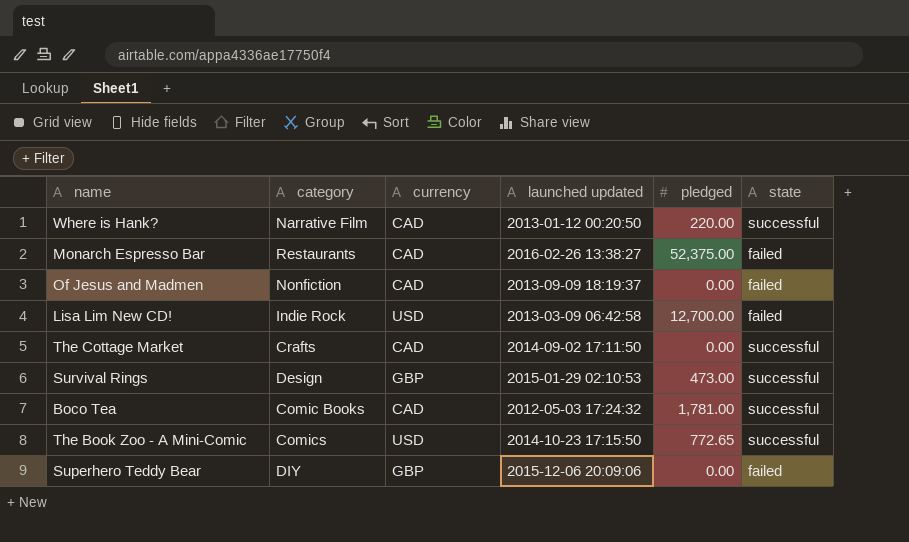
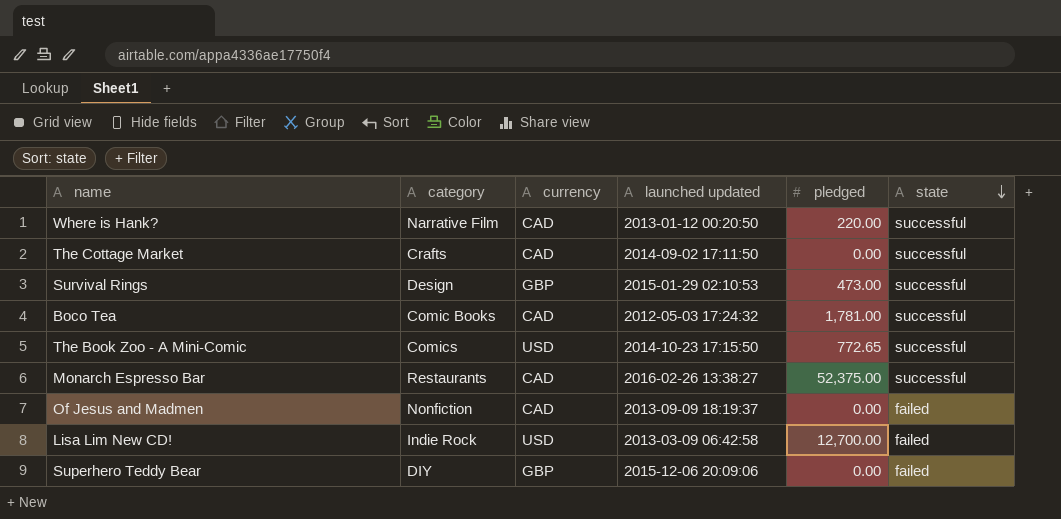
row order: none -> state descending
Monarch Espresso Bar | state: failed -> successful

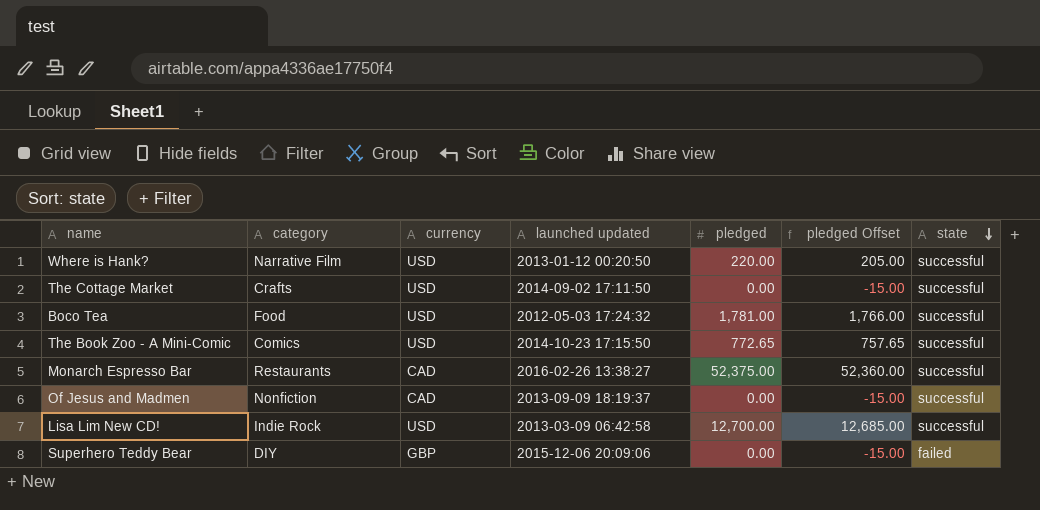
column pledged Offset | formula: none -> [pledged] - 15
row Survival Rings: Design | GBP | 2015-01-29 02:10:53 | 473.00 | successful -> none
Where is Hank? | currency: CAD -> USD
The Cottage Market | currency: CAD -> USD
Boco Tea | category: Comic Books -> Food
Boco Tea | currency: CAD -> USD
Of Jesus and Madmen | state: failed -> successful
Lisa Lim New CD! | state: failed -> successful

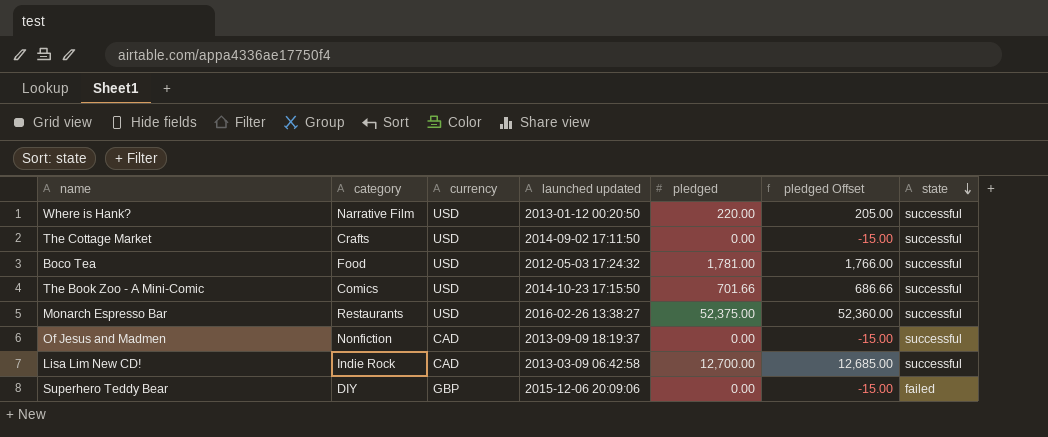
The Book Zoo - A Mini-Comic | pledged: 772.65 -> 701.66
The Book Zoo - A Mini-Comic | pledged Offset: 757.65 -> 686.66
Monarch Espresso Bar | currency: CAD -> USD
Lisa Lim New CD! | currency: USD -> CAD

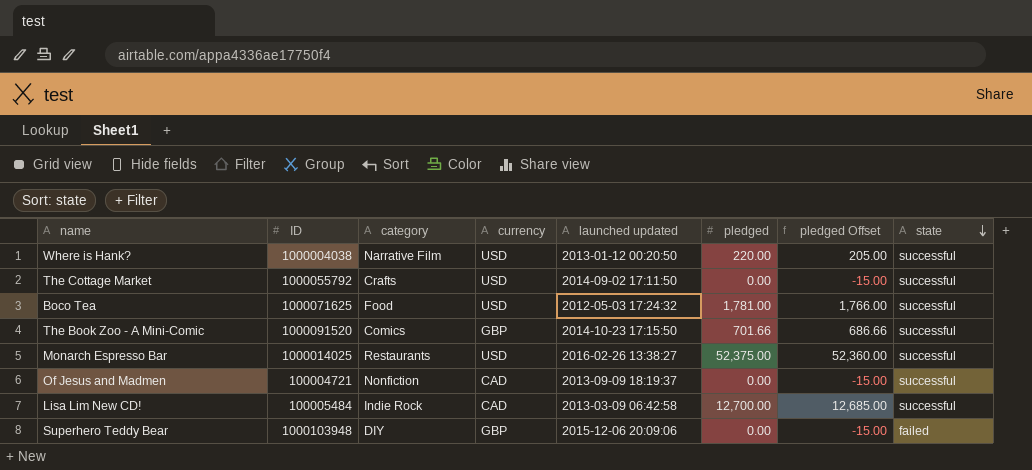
column ID | position: none -> 2
The Book Zoo - A Mini-Comic | currency: USD -> GBP

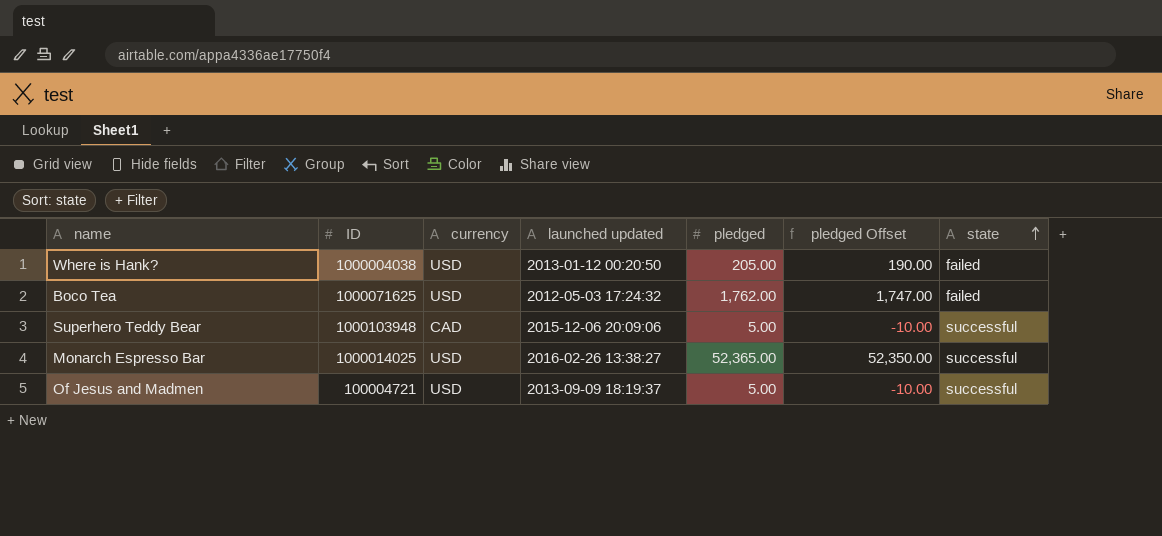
row order: state descending -> state ascending
column category | position: 3 -> none
row The Cottage Market: 1000055792 | Crafts | USD | 2014-09-02 17:11:50 | 0.00 | -15.00 | successful -> none
row The Book Zoo - A Mini-Comic: 1000091520 | Comics | GBP | 2014-10-23 17:15:50 | 701.66 | 686.66 | successful -> none
row Lisa Lim New CD!: 100005484 | Indie Rock | CAD | 2013-03-09 06:42:58 | 12,700.00 | 12,685.00 | successful -> none
Where is Hank? | pledged: 220.00 -> 205.00
Where is Hank? | pledged Offset: 205.00 -> 190.00
Where is Hank? | state: successful -> failed
Boco Tea | pledged: 1,781.00 -> 1,762.00
Boco Tea | pledged Offset: 1,766.00 -> 1,747.00
Boco Tea | state: successful -> failed
Superhero Teddy Bear | currency: GBP -> CAD
Superhero Teddy Bear | pledged: 0.00 -> 5.00
Superhero Teddy Bear | pledged Offset: -15.00 -> -10.00
Superhero Teddy Bear | state: failed -> successful
Monarch Espresso Bar | pledged: 52,375.00 -> 52,365.00
Monarch Espresso Bar | pledged Offset: 52,360.00 -> 52,350.00
Of Jesus and Madmen | currency: CAD -> USD
Of Jesus and Madmen | pledged: 0.00 -> 5.00
Of Jesus and Madmen | pledged Offset: -15.00 -> -10.00

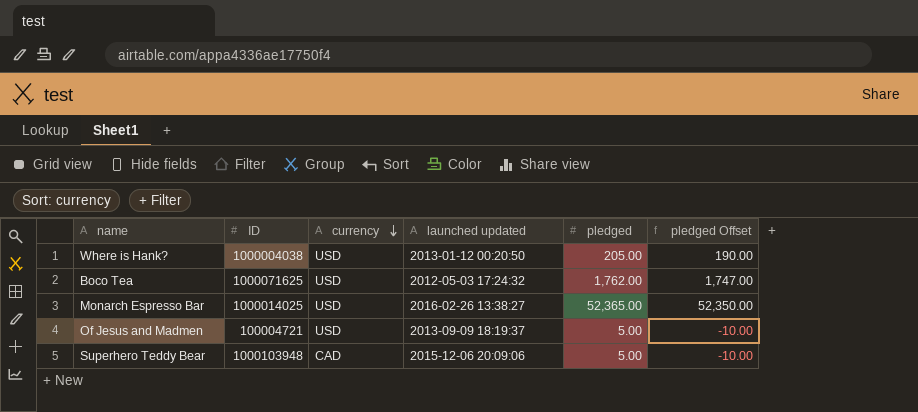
row order: state ascending -> currency descending
column state | position: 7 -> none

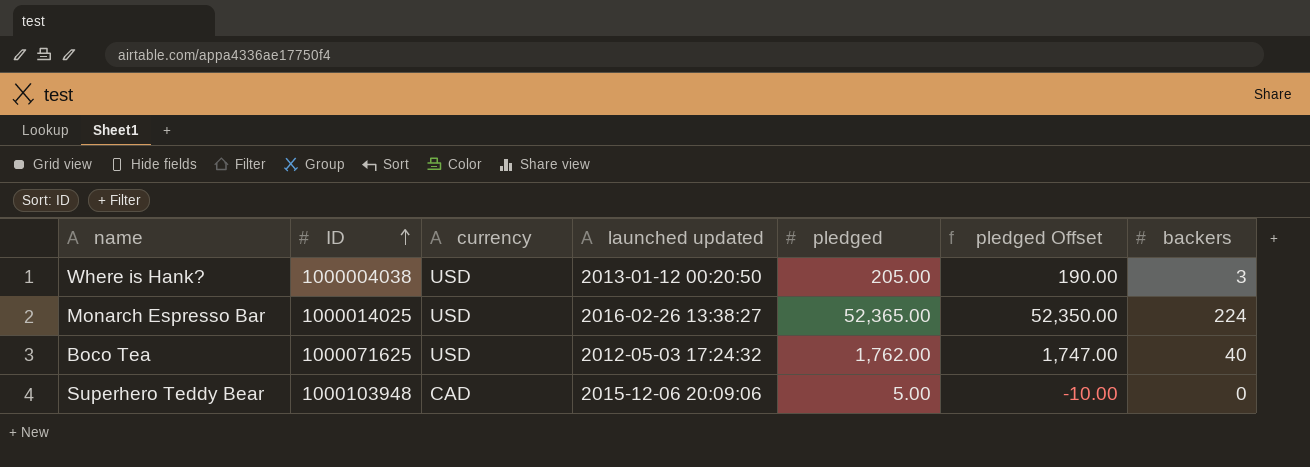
row order: currency descending -> ID ascending
column backers | position: none -> 7
row Of Jesus and Madmen: 100004721 | USD | 2013-09-09 18:19:37 | 5.00 | -10.00 -> none

